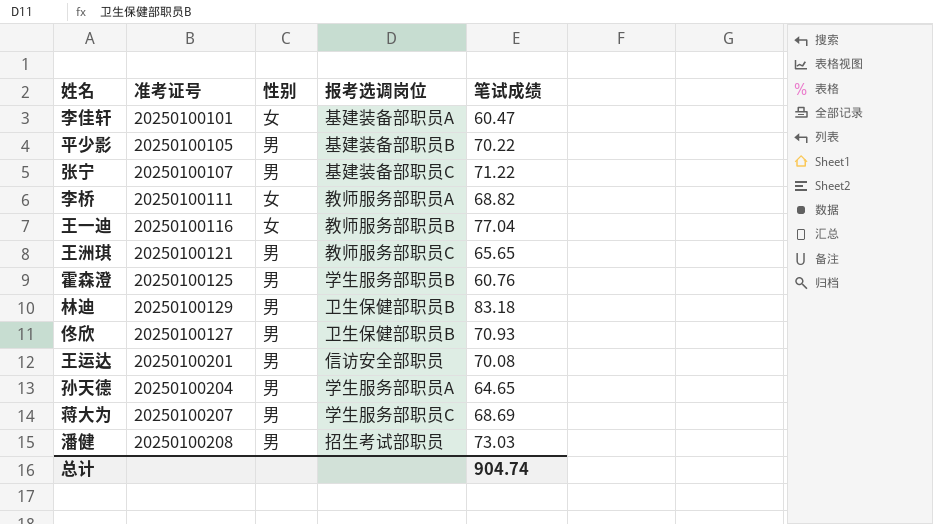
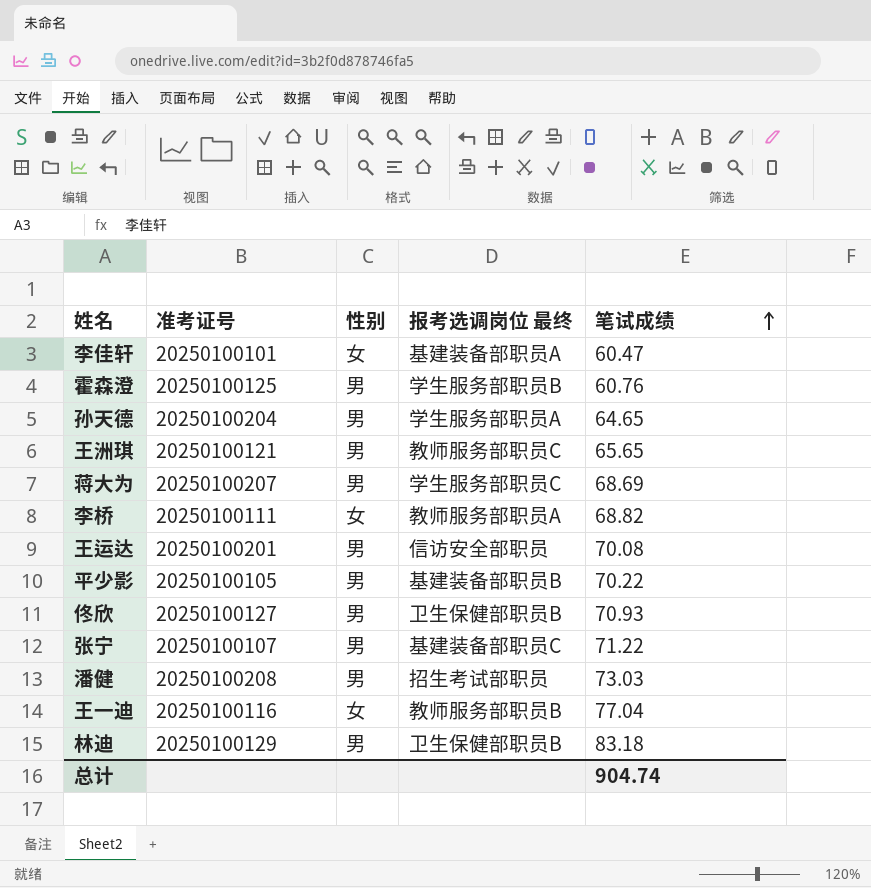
row order: none -> 笔试成绩 ascending
column name: 报考选调岗位 -> 报考选调岗位 最终

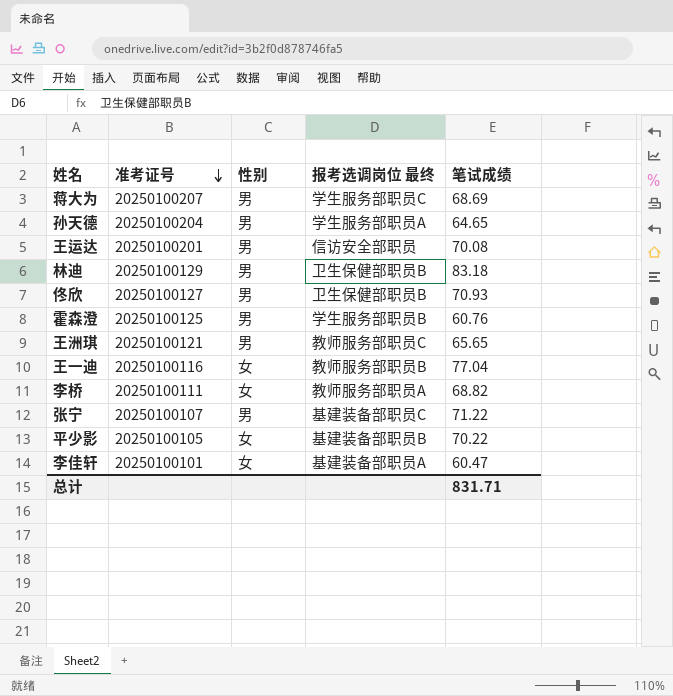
row order: 笔试成绩 ascending -> 准考证号 descending
row 潘健: 20250100208 | 男 | 招生考试部职员 | 73.03 -> none
平少影 | 性别: 男 -> 女
总计 | 笔试成绩: 904.74 -> 831.71

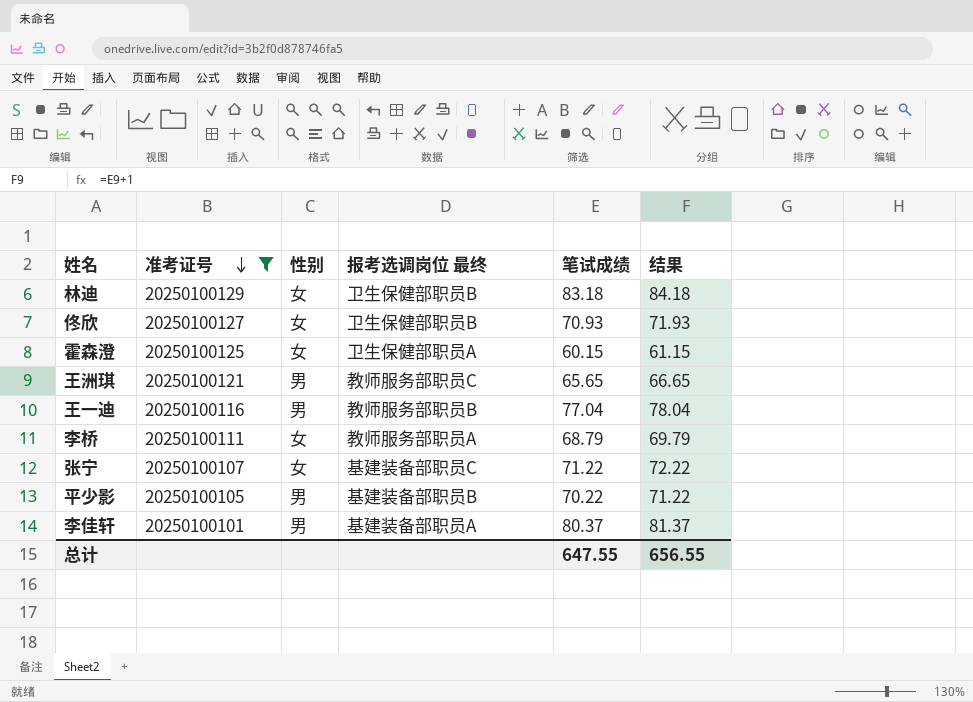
filter: none -> 准考证号 <= 20250100129
column 结果 | formula: none -> [笔试成绩] + 1
林迪 | 性别: 男 -> 女
佟欣 | 性别: 男 -> 女
霍森澄 | 性别: 男 -> 女
霍森澄 | 报考选调岗位 最终: 学生服务部职员B -> 卫生保健部职员A
霍森澄 | 笔试成绩: 60.76 -> 60.15
王一迪 | 性别: 女 -> 男
李桥 | 笔试成绩: 68.82 -> 68.79
张宁 | 性别: 男 -> 女
平少影 | 性别: 女 -> 男
李佳轩 | 性别: 女 -> 男
李佳轩 | 笔试成绩: 60.47 -> 80.37
总计 | 笔试成绩: 831.71 -> 647.55

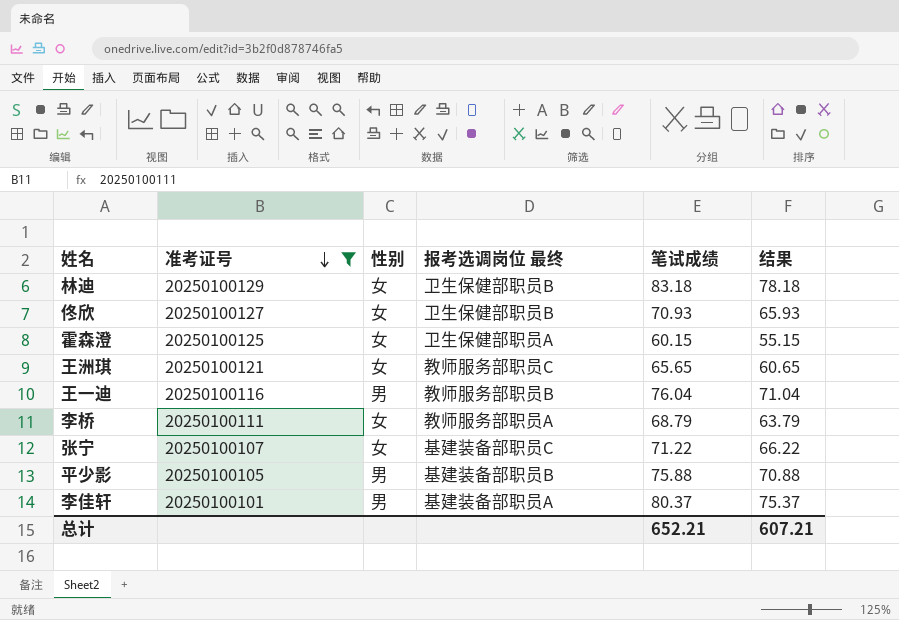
column 结果 | formula: [笔试成绩] + 1 -> [笔试成绩] - 5
王洲琪 | 性别: 男 -> 女
王一迪 | 笔试成绩: 77.04 -> 76.04
平少影 | 笔试成绩: 70.22 -> 75.88
总计 | 笔试成绩: 647.55 -> 652.21
总计 | 结果: 656.55 -> 607.21

